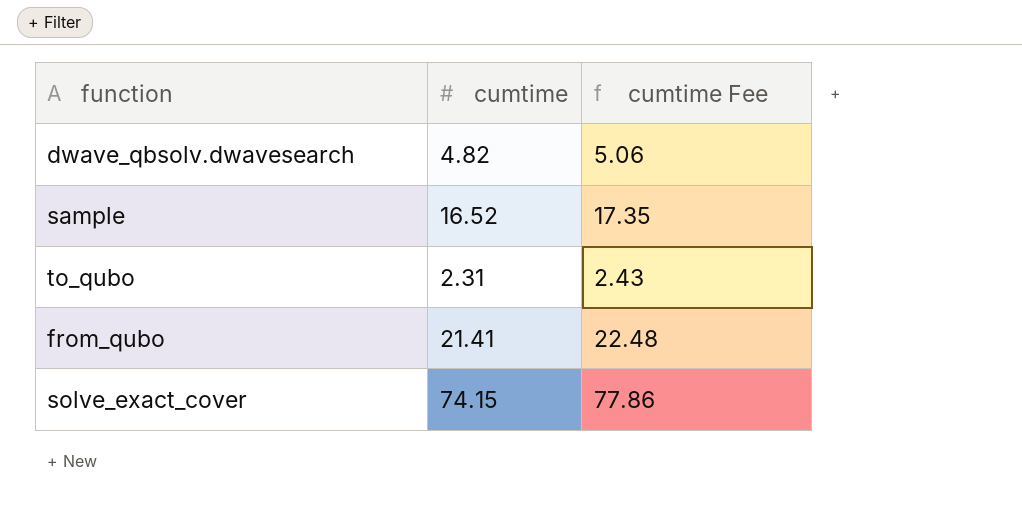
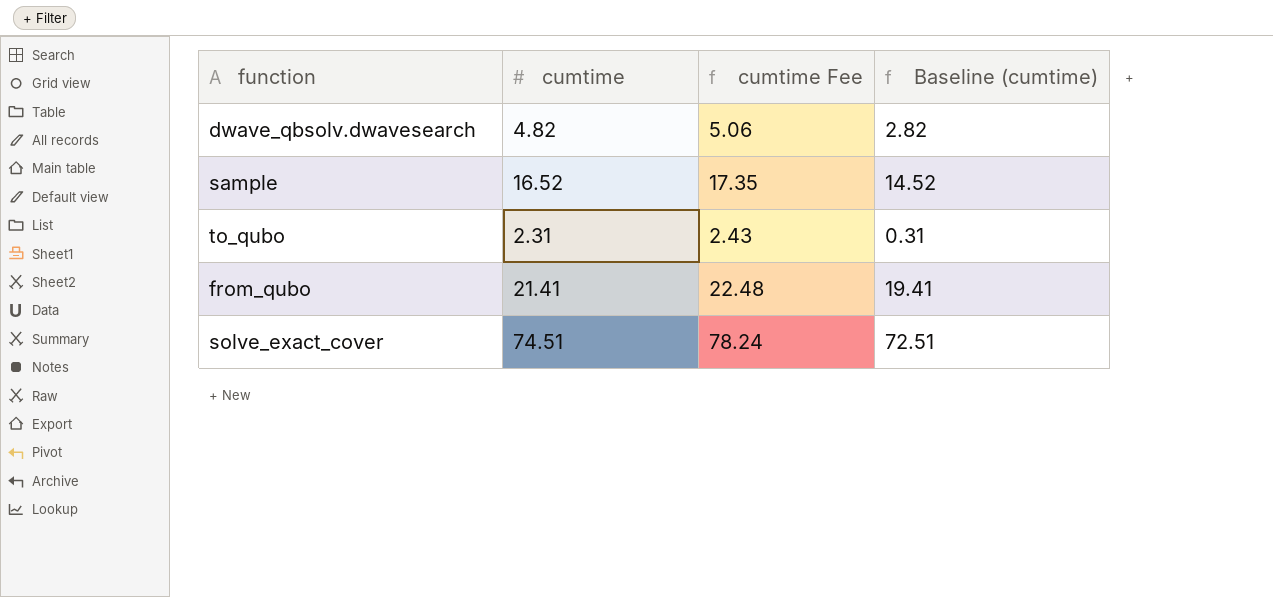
column Baseline (cumtime) | formula: none -> [cumtime] - 2
solve_exact_cover | cumtime: 74.15 -> 74.51
solve_exact_cover | cumtime Fee: 77.86 -> 78.24

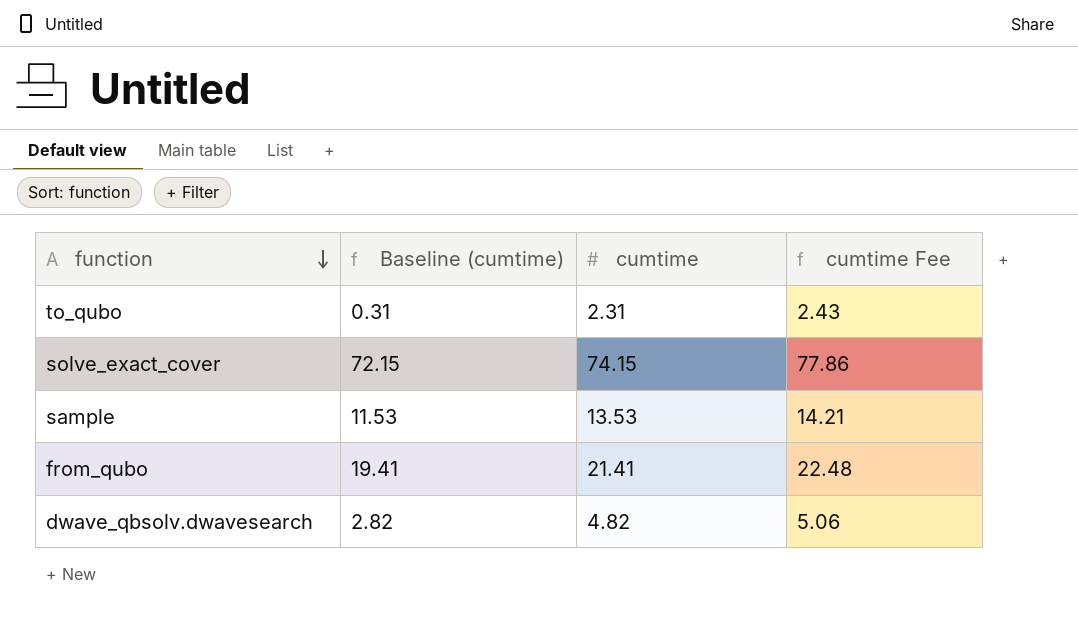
row order: none -> function descending
column Baseline (cumtime) | position: 4 -> 2
solve_exact_cover | Baseline (cumtime): 72.51 -> 72.15
solve_exact_cover | cumtime: 74.51 -> 74.15
solve_exact_cover | cumtime Fee: 78.24 -> 77.86
sample | Baseline (cumtime): 14.52 -> 11.53
sample | cumtime: 16.52 -> 13.53
sample | cumtime Fee: 17.35 -> 14.21

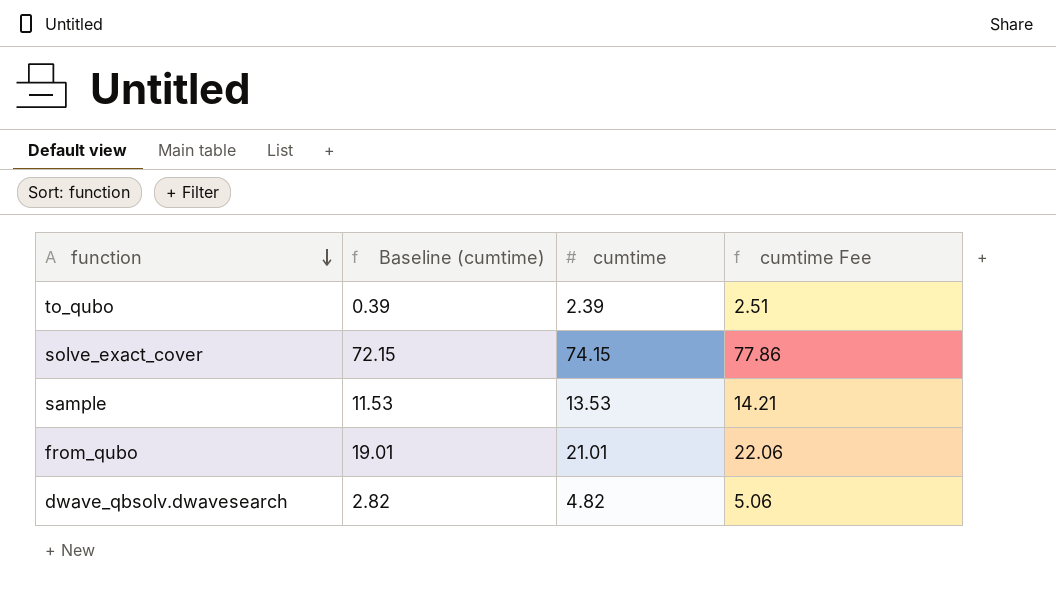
to_qubo | Baseline (cumtime): 0.31 -> 0.39
to_qubo | cumtime: 2.31 -> 2.39
to_qubo | cumtime Fee: 2.43 -> 2.51
from_qubo | Baseline (cumtime): 19.41 -> 19.01
from_qubo | cumtime: 21.41 -> 21.01
from_qubo | cumtime Fee: 22.48 -> 22.06

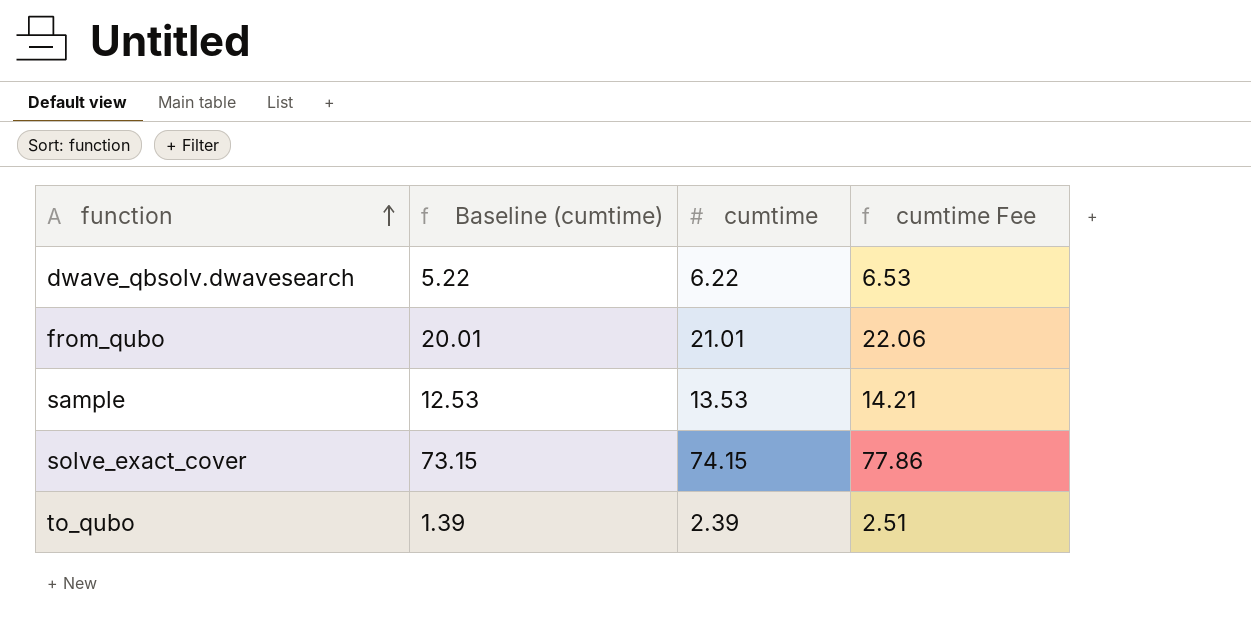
row order: function descending -> function ascending
column Baseline (cumtime) | formula: [cumtime] - 2 -> [cumtime] - 1
dwave_qbsolv.dwavesearch | cumtime: 4.82 -> 6.22
dwave_qbsolv.dwavesearch | cumtime Fee: 5.06 -> 6.53

